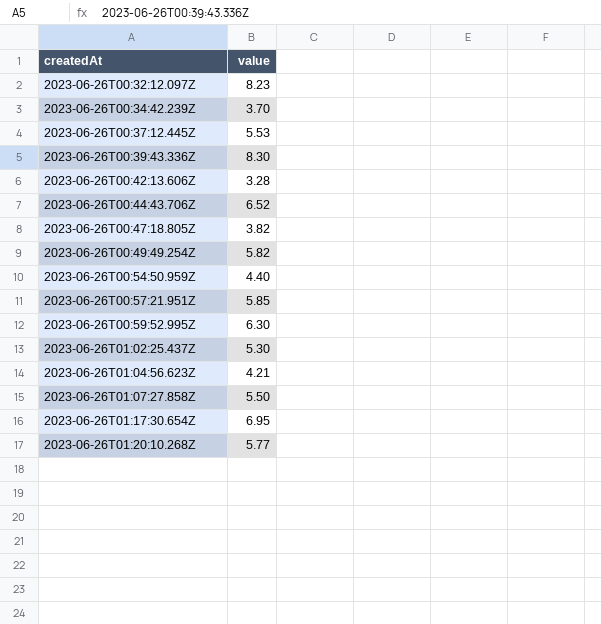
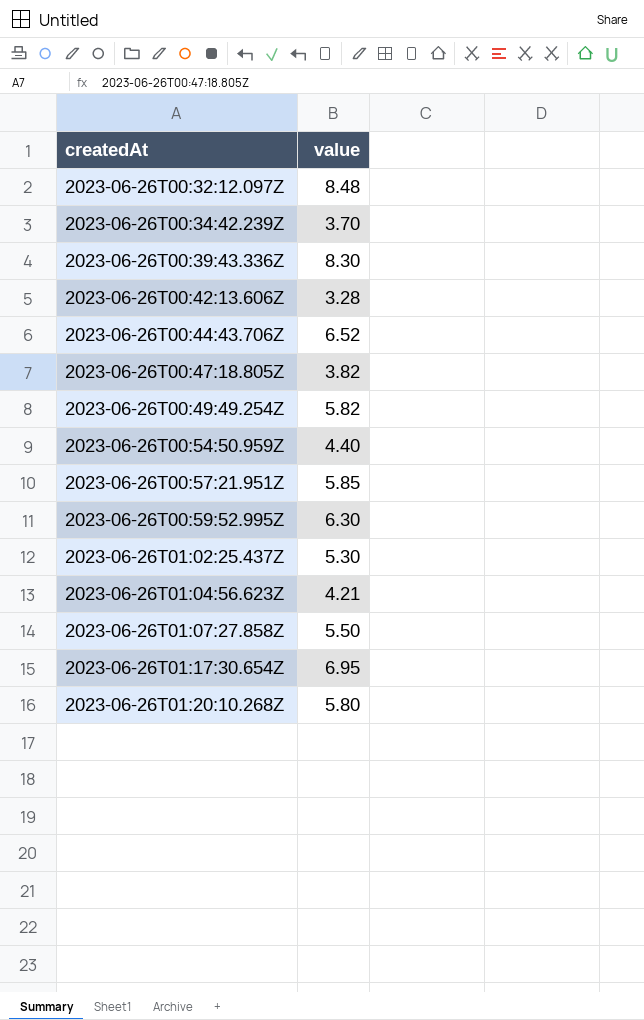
row 2023-06-26T00:37:12.445Z: 5.53 -> none
2023-06-26T00:32:12.097Z | value: 8.23 -> 8.48
2023-06-26T01:20:10.268Z | value: 5.77 -> 5.80

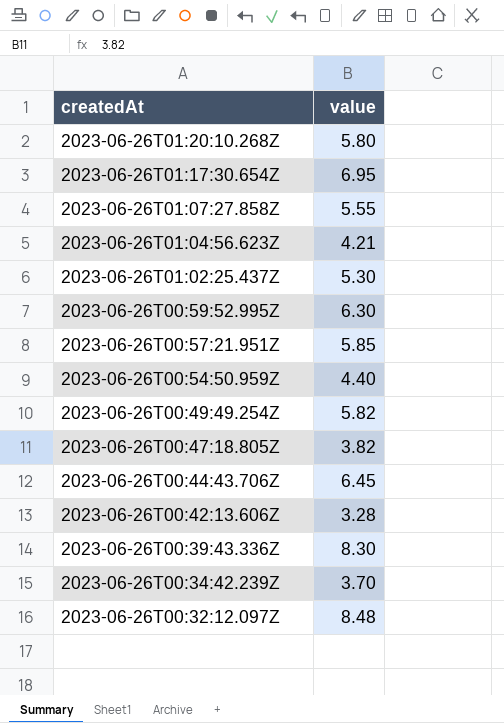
row order: createdAt ascending -> createdAt descending
2023-06-26T01:07:27.858Z | value: 5.50 -> 5.55
2023-06-26T00:44:43.706Z | value: 6.52 -> 6.45

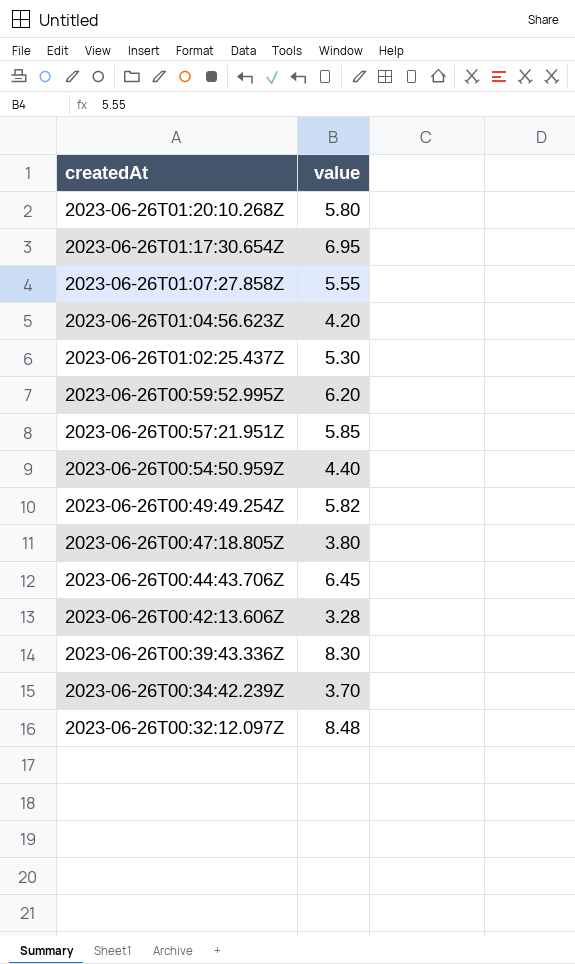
2023-06-26T01:04:56.623Z | value: 4.21 -> 4.20
2023-06-26T00:59:52.995Z | value: 6.30 -> 6.20
2023-06-26T00:47:18.805Z | value: 3.82 -> 3.80

